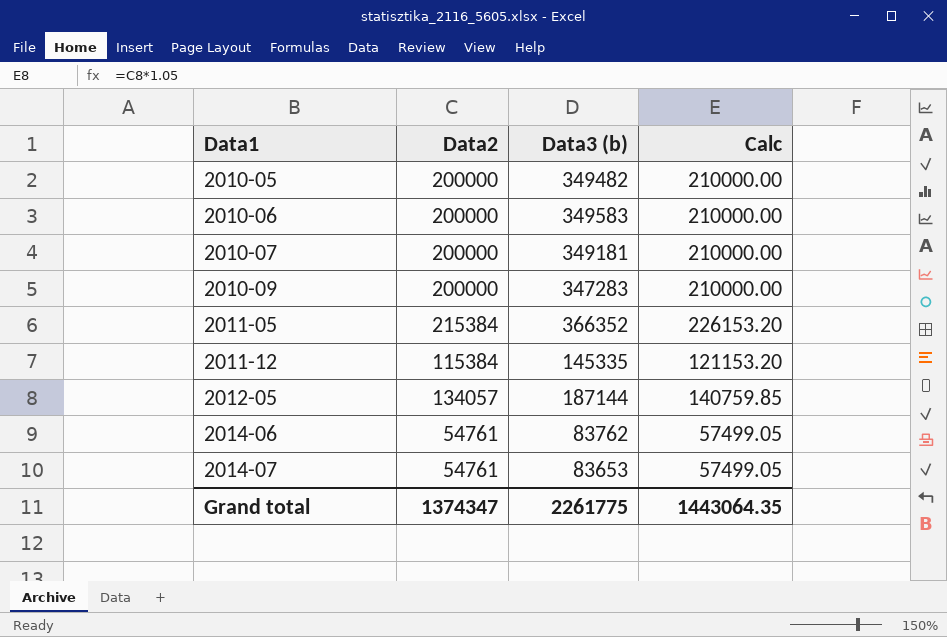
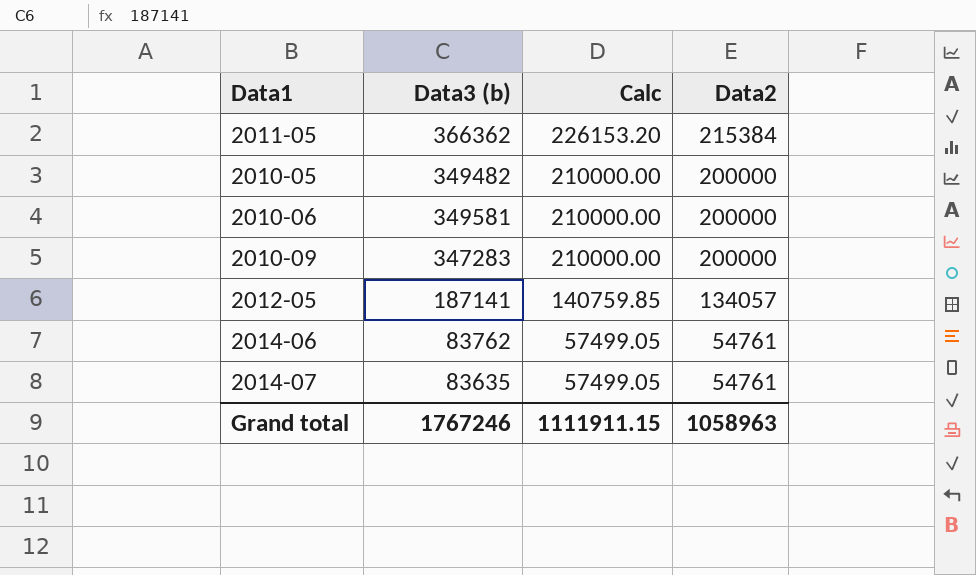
row order: Data1 ascending -> Calc descending
column Data2 | position: 2 -> 4
row 2010-07: 200000 | 349181 | 210000.00 -> none
row 2011-12: 115384 | 145335 | 121153.20 -> none
2011-05 | Data3 (b): 366352 -> 366362
2010-06 | Data3 (b): 349583 -> 349581
2012-05 | Data3 (b): 187144 -> 187141
2014-07 | Data3 (b): 83653 -> 83635
Grand total | Data3 (b): 2261775 -> 1767246
Grand total | Calc: 1443064.35 -> 1111911.15
Grand total | Data2: 1374347 -> 1058963

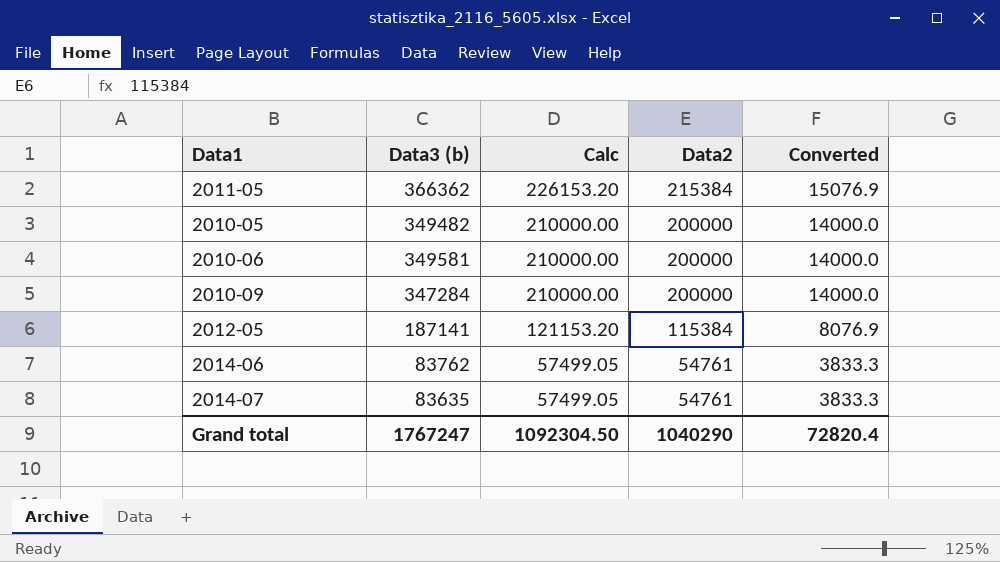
column Converted | formula: none -> [Data2] * 0.07
2010-09 | Data3 (b): 347283 -> 347284
2012-05 | Calc: 140759.85 -> 121153.20
2012-05 | Data2: 134057 -> 115384
Grand total | Data3 (b): 1767246 -> 1767247
Grand total | Calc: 1111911.15 -> 1092304.50
Grand total | Data2: 1058963 -> 1040290

